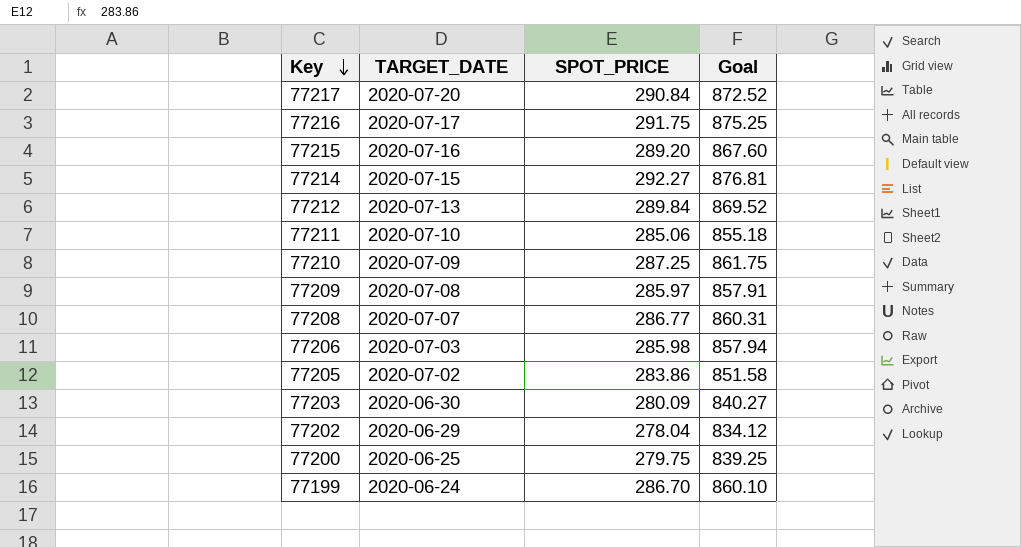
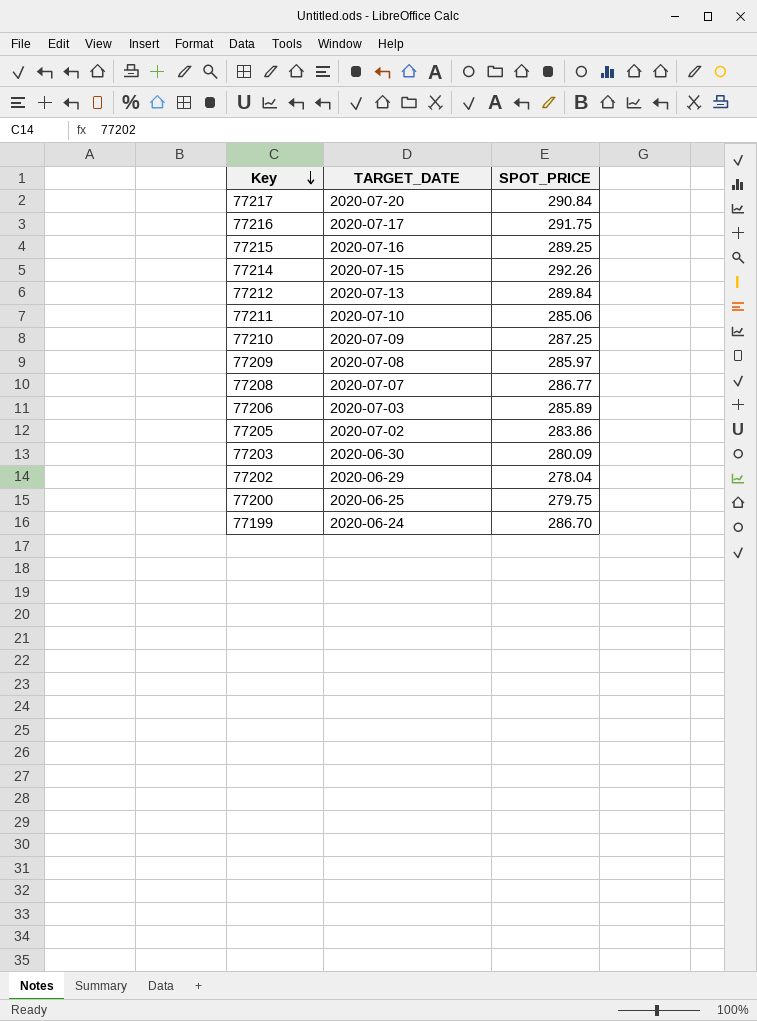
column Goal | formula: [SPOT_PRICE] * 3 -> none
77215 | SPOT_PRICE: 289.20 -> 289.25
77214 | SPOT_PRICE: 292.27 -> 292.26
77206 | SPOT_PRICE: 285.98 -> 285.89

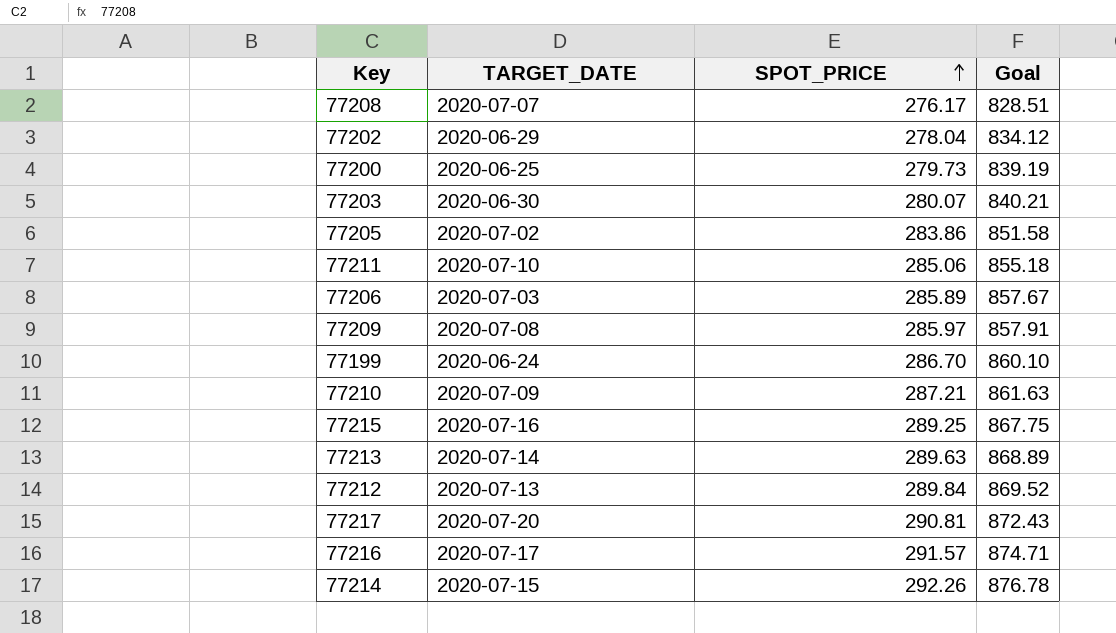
row order: Key descending -> SPOT_PRICE ascending
column Goal | formula: none -> [SPOT_PRICE] * 3
77208 | SPOT_PRICE: 286.77 -> 276.17
77200 | SPOT_PRICE: 279.75 -> 279.73
77203 | SPOT_PRICE: 280.09 -> 280.07
77210 | SPOT_PRICE: 287.25 -> 287.21
row 77213: none -> 2020-07-14 | 289.63 | 868.89
77217 | SPOT_PRICE: 290.84 -> 290.81
77216 | SPOT_PRICE: 291.75 -> 291.57

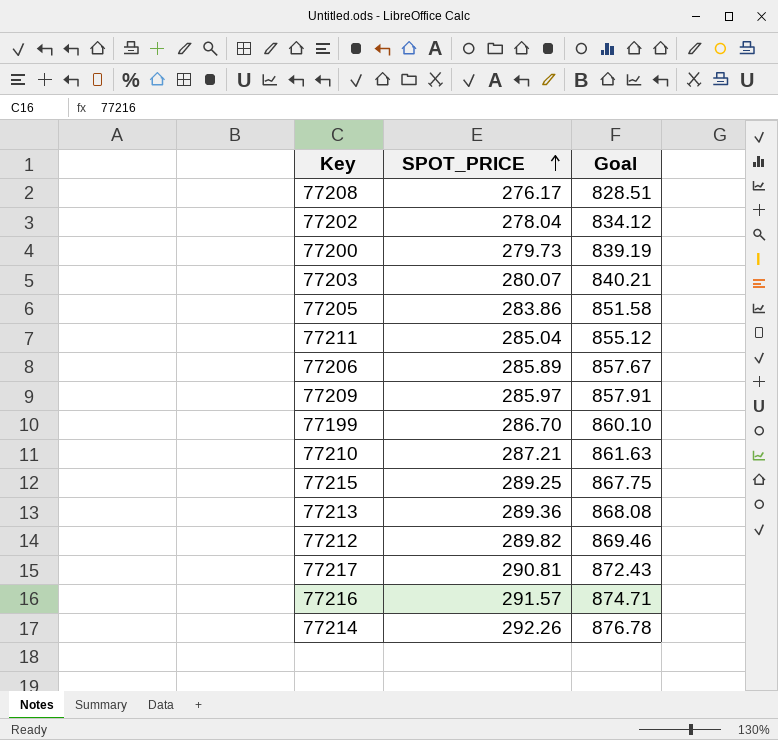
column TARGET_DATE | position: 2 -> none
77211 | SPOT_PRICE: 285.06 -> 285.04
77211 | Goal: 855.18 -> 855.12
77213 | SPOT_PRICE: 289.63 -> 289.36
77213 | Goal: 868.89 -> 868.08
77212 | SPOT_PRICE: 289.84 -> 289.82
77212 | Goal: 869.52 -> 869.46

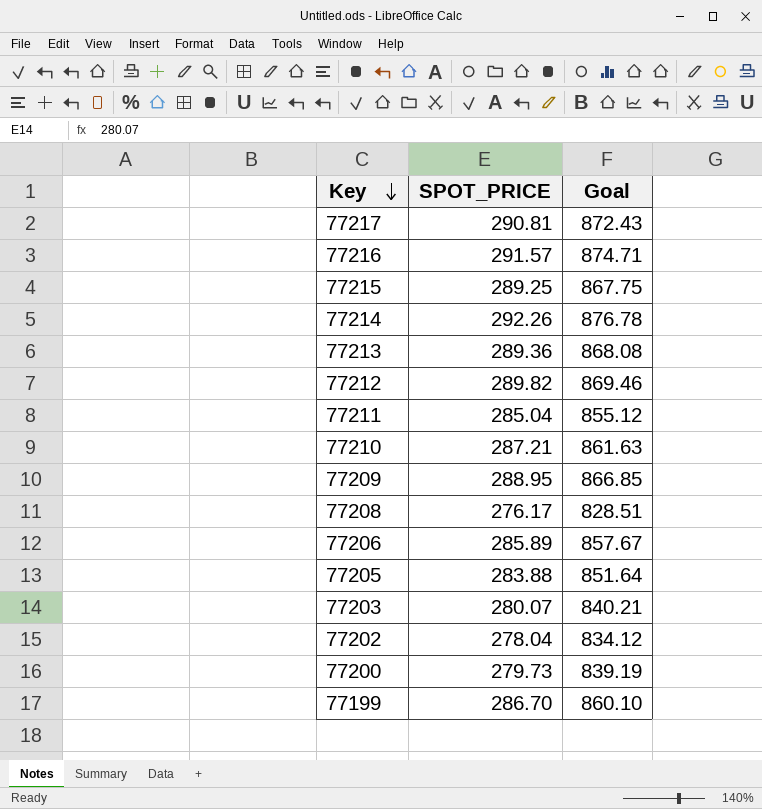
row order: SPOT_PRICE ascending -> Key descending
77209 | SPOT_PRICE: 285.97 -> 288.95
77209 | Goal: 857.91 -> 866.85
77205 | SPOT_PRICE: 283.86 -> 283.88
77205 | Goal: 851.58 -> 851.64

